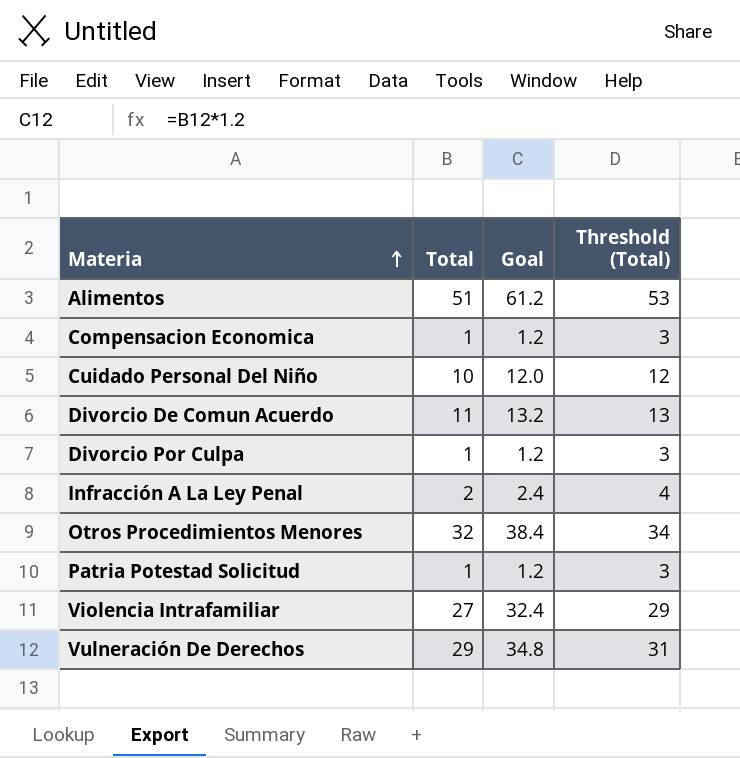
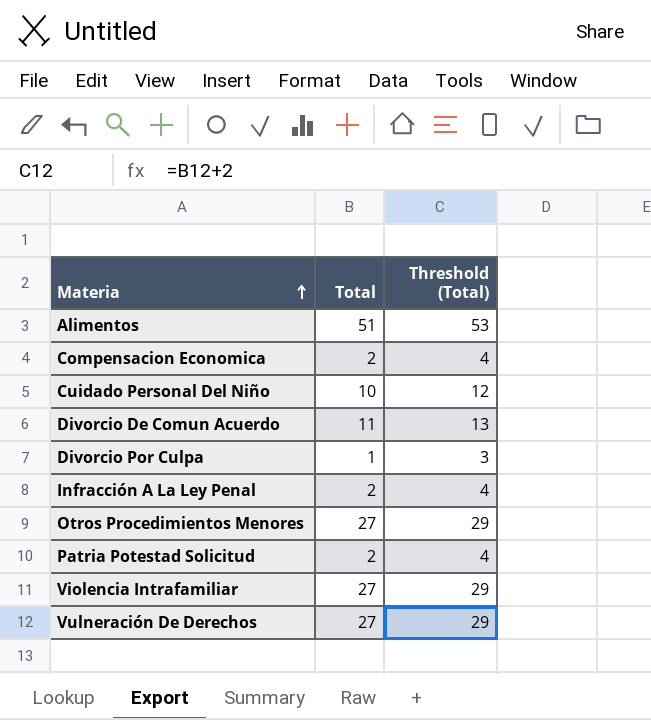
column Goal | formula: [Total] * 1.2 -> none
Compensacion Economica | Total: 1 -> 2
Compensacion Economica | Threshold (Total): 3 -> 4
Otros Procedimientos Menores | Total: 32 -> 27
Otros Procedimientos Menores | Threshold (Total): 34 -> 29
Patria Potestad Solicitud | Total: 1 -> 2
Patria Potestad Solicitud | Threshold (Total): 3 -> 4
Vulneración De Derechos | Total: 29 -> 27
Vulneración De Derechos | Threshold (Total): 31 -> 29

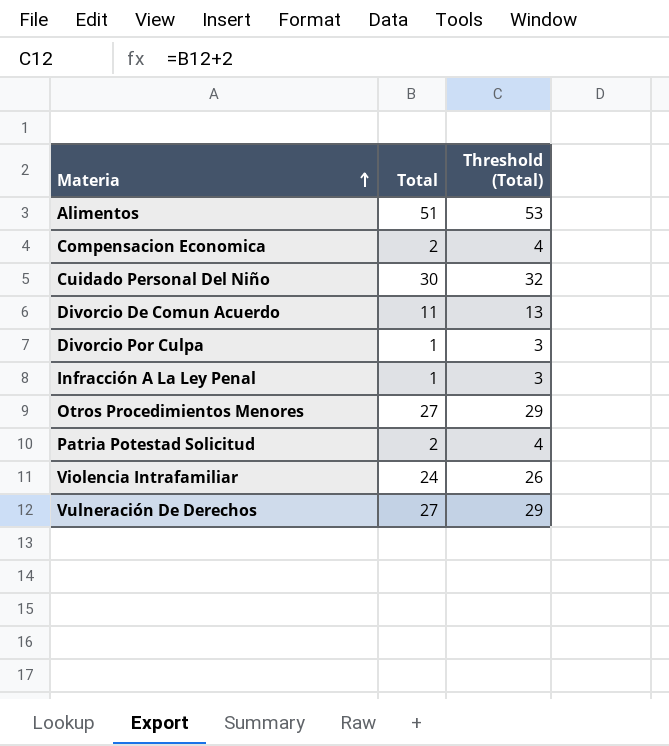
Cuidado Personal Del Niño | Total: 10 -> 30
Cuidado Personal Del Niño | Threshold (Total): 12 -> 32
Infracción A La Ley Penal | Total: 2 -> 1
Infracción A La Ley Penal | Threshold (Total): 4 -> 3
Violencia Intrafamiliar | Total: 27 -> 24
Violencia Intrafamiliar | Threshold (Total): 29 -> 26

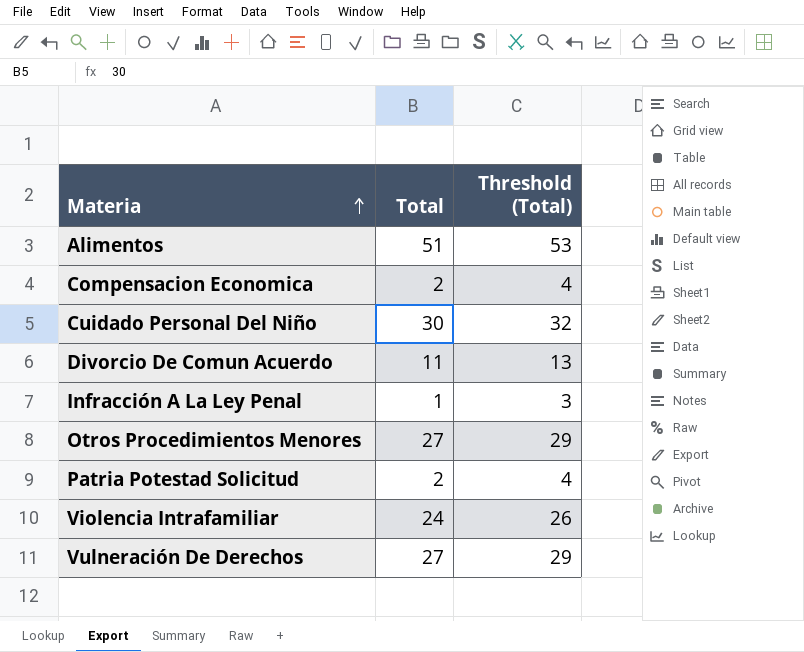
row Divorcio Por Culpa: 1 | 3 -> none

